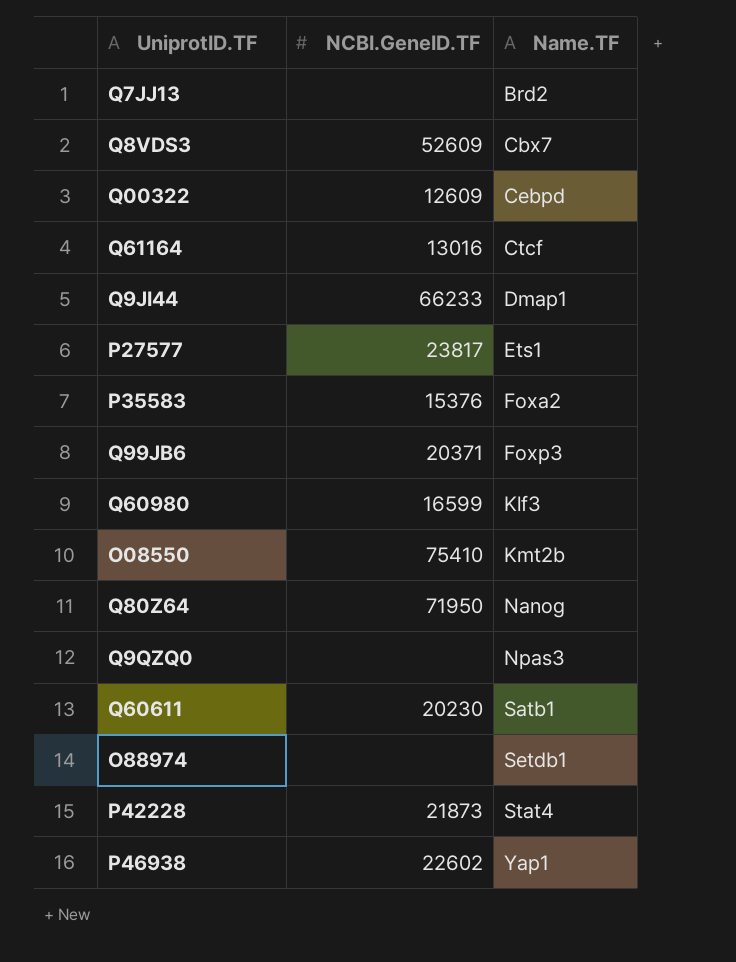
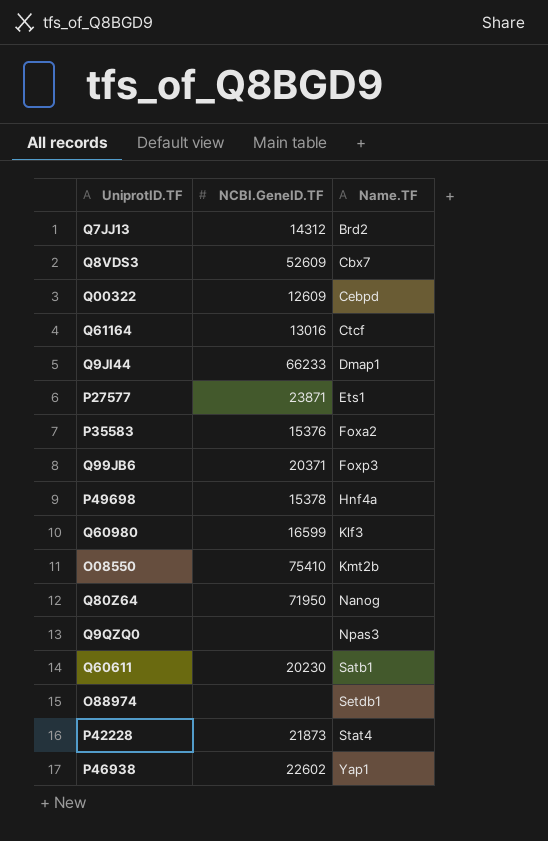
Q7JJ13 | NCBI.GeneID.TF: none -> 14312
P27577 | NCBI.GeneID.TF: 23817 -> 23871
row P49698: none -> 15378 | Hnf4a

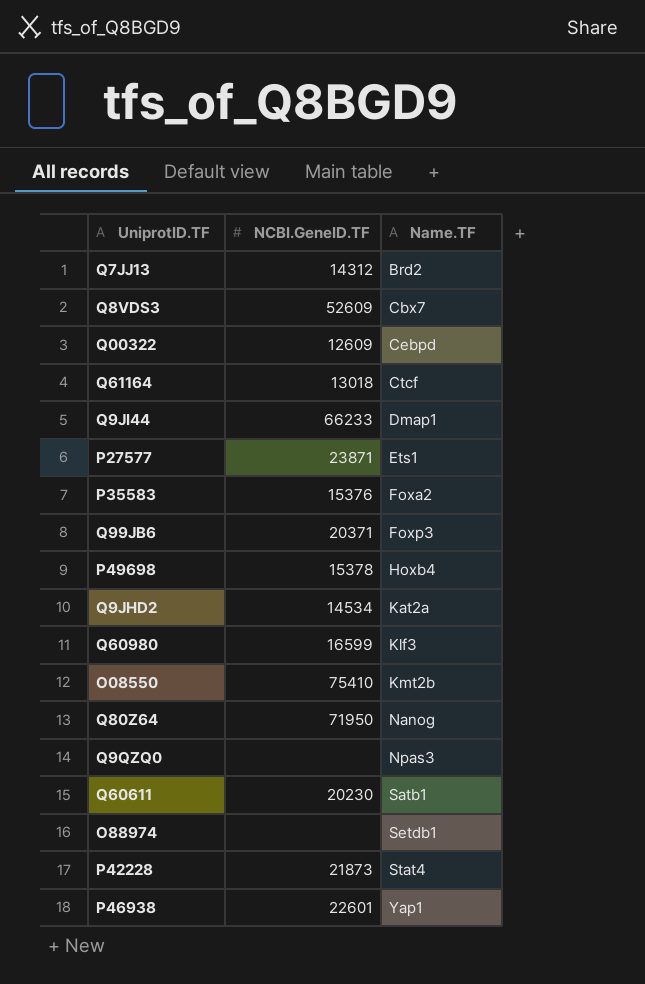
Q61164 | NCBI.GeneID.TF: 13016 -> 13018
P49698 | Name.TF: Hnf4a -> Hoxb4
row Q9JHD2: none -> 14534 | Kat2a
P46938 | NCBI.GeneID.TF: 22602 -> 22601

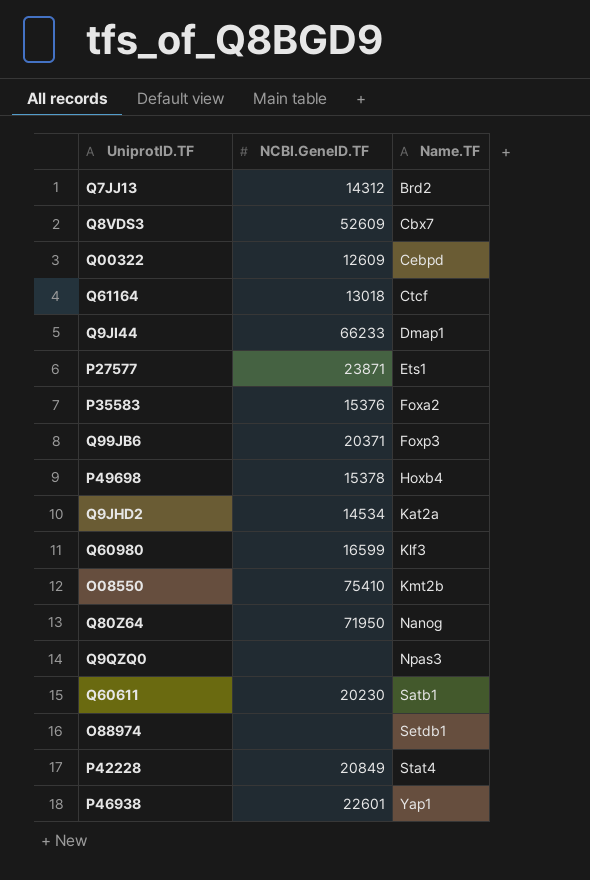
P42228 | NCBI.GeneID.TF: 21873 -> 20849

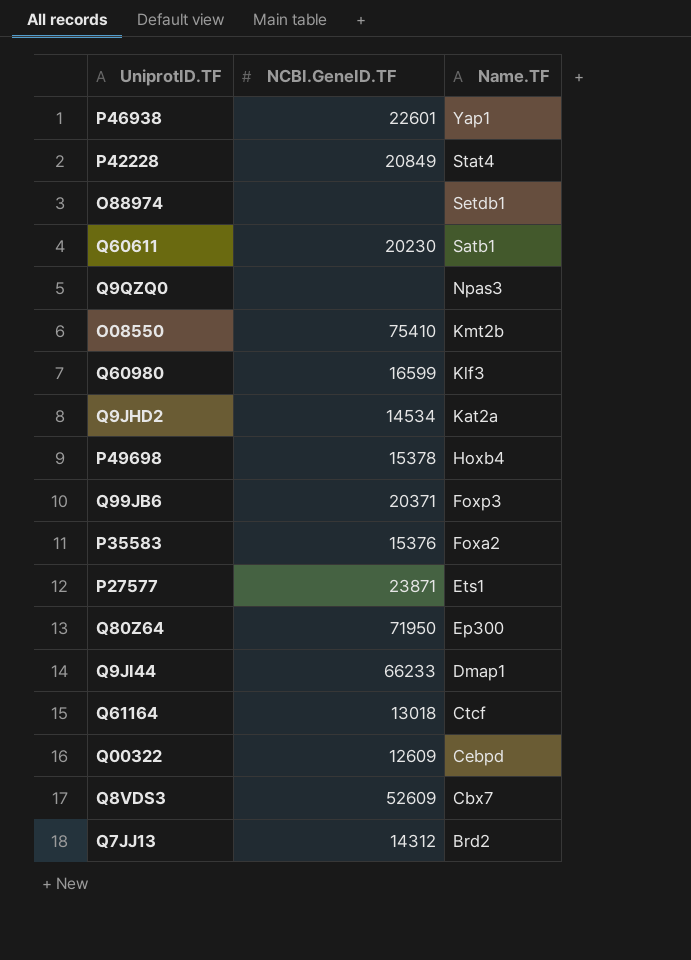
row order: Name.TF ascending -> Name.TF descending
Q80Z64 | Name.TF: Nanog -> Ep300

